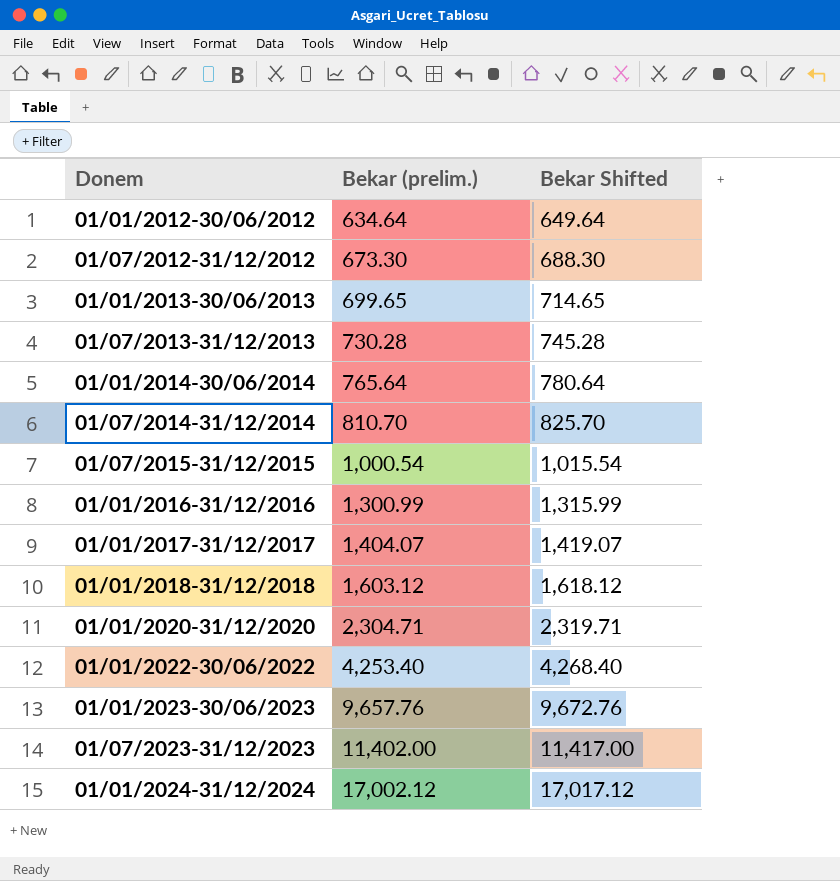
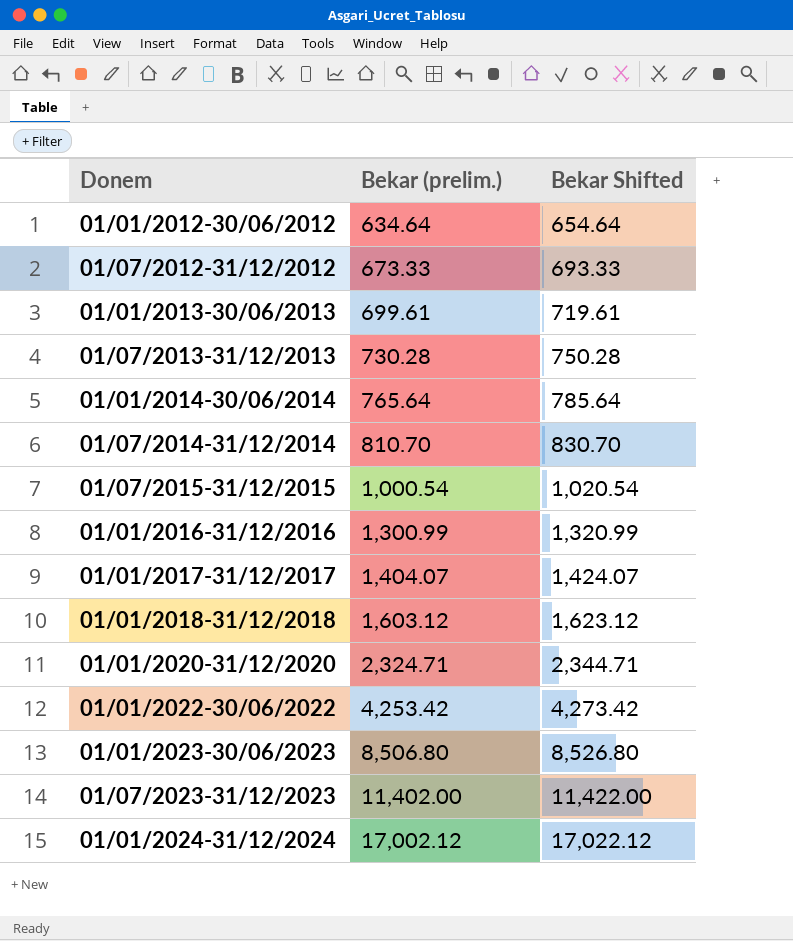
column Bekar Shifted | formula: [Bekar (prelim.)] + 15 -> [Bekar (prelim.)] + 20
01/07/2012-31/12/2012 | Bekar (prelim.): 673.30 -> 673.33
01/01/2013-30/06/2013 | Bekar (prelim.): 699.65 -> 699.61
01/01/2020-31/12/2020 | Bekar (prelim.): 2,304.71 -> 2,324.71
01/01/2022-30/06/2022 | Bekar (prelim.): 4,253.40 -> 4,253.42
01/01/2023-30/06/2023 | Bekar (prelim.): 9,657.76 -> 8,506.80

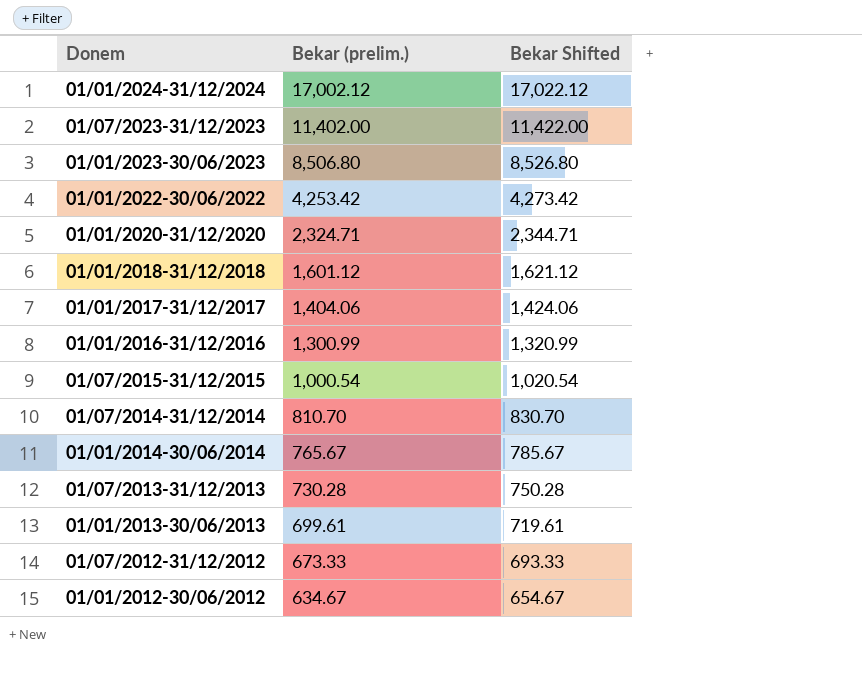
row order: Bekar (prelim.) ascending -> Bekar (prelim.) descending
01/01/2018-31/12/2018 | Bekar (prelim.): 1,603.12 -> 1,601.12
01/01/2018-31/12/2018 | Bekar Shifted: 1,623.12 -> 1,621.12
01/01/2017-31/12/2017 | Bekar (prelim.): 1,404.07 -> 1,404.06
01/01/2017-31/12/2017 | Bekar Shifted: 1,424.07 -> 1,424.06
01/01/2014-30/06/2014 | Bekar (prelim.): 765.64 -> 765.67
01/01/2014-30/06/2014 | Bekar Shifted: 785.64 -> 785.67
01/01/2012-30/06/2012 | Bekar (prelim.): 634.64 -> 634.67
01/01/2012-30/06/2012 | Bekar Shifted: 654.64 -> 654.67

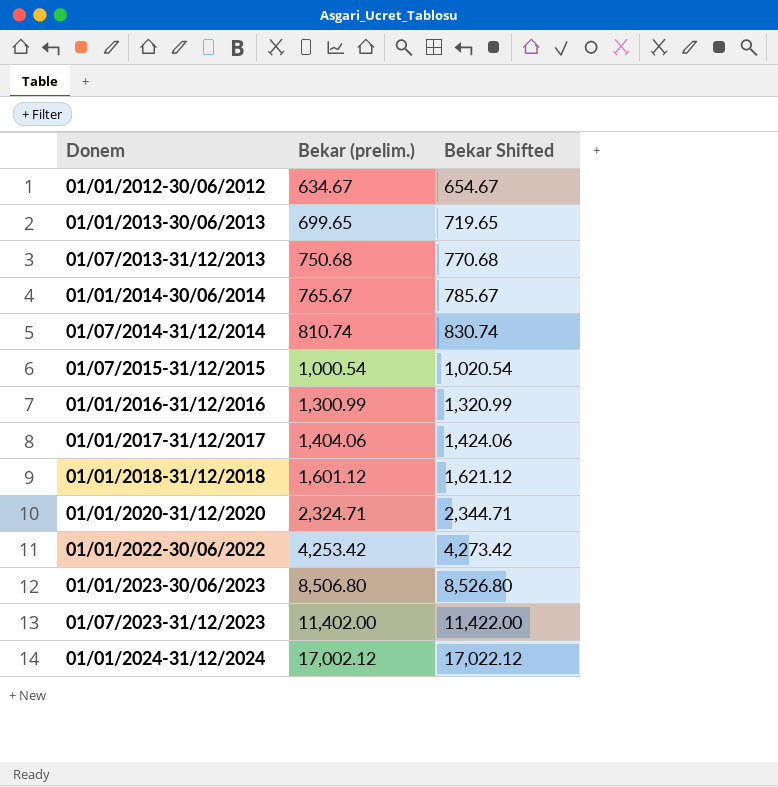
row order: Bekar (prelim.) descending -> Bekar (prelim.) ascending
row 01/07/2012-31/12/2012: 673.33 | 693.33 -> none
01/01/2013-30/06/2013 | Bekar (prelim.): 699.61 -> 699.65
01/01/2013-30/06/2013 | Bekar Shifted: 719.61 -> 719.65
01/07/2013-31/12/2013 | Bekar (prelim.): 730.28 -> 750.68
01/07/2013-31/12/2013 | Bekar Shifted: 750.28 -> 770.68
01/07/2014-31/12/2014 | Bekar (prelim.): 810.70 -> 810.74
01/07/2014-31/12/2014 | Bekar Shifted: 830.70 -> 830.74

